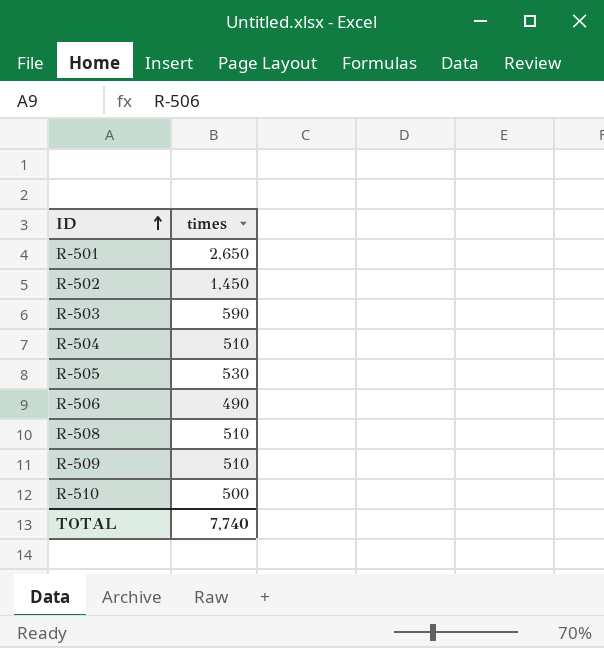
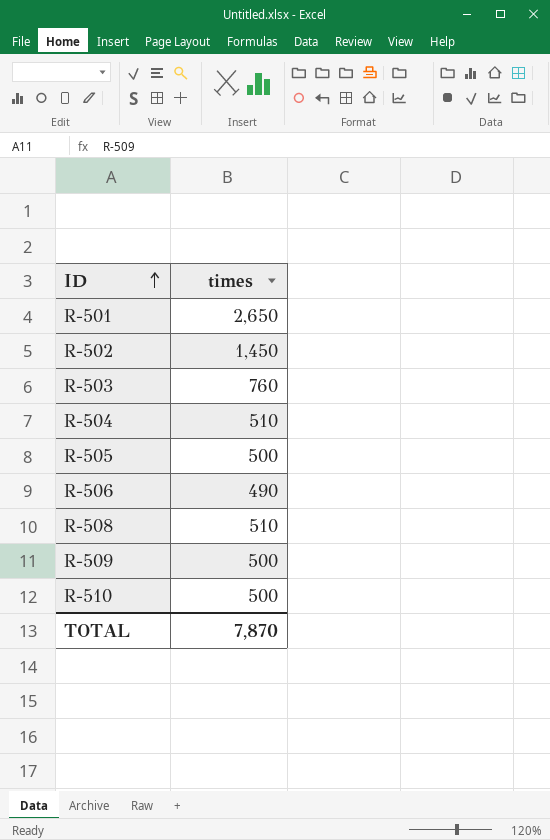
R-503 | times: 590 -> 760
R-505 | times: 530 -> 500
R-509 | times: 510 -> 500
TOTAL | times: 7,740 -> 7,870

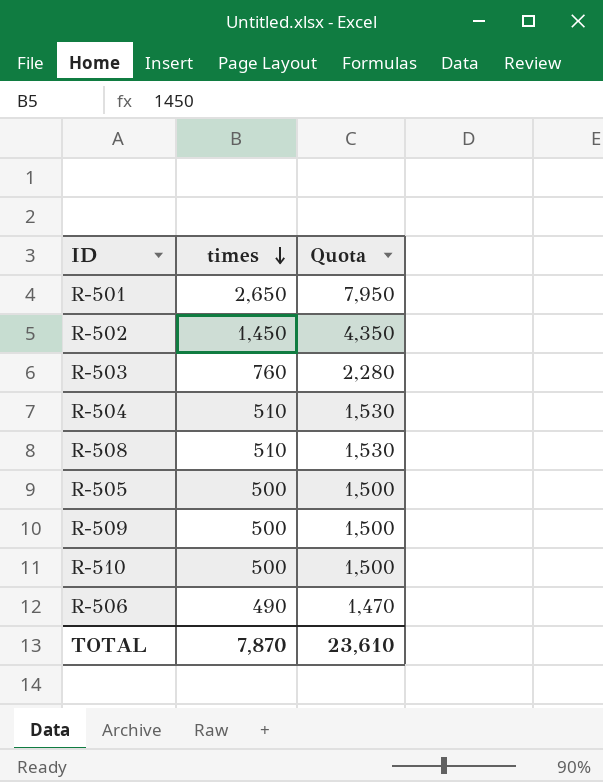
row order: ID ascending -> times descending
column Quota | formula: none -> [times] * 3

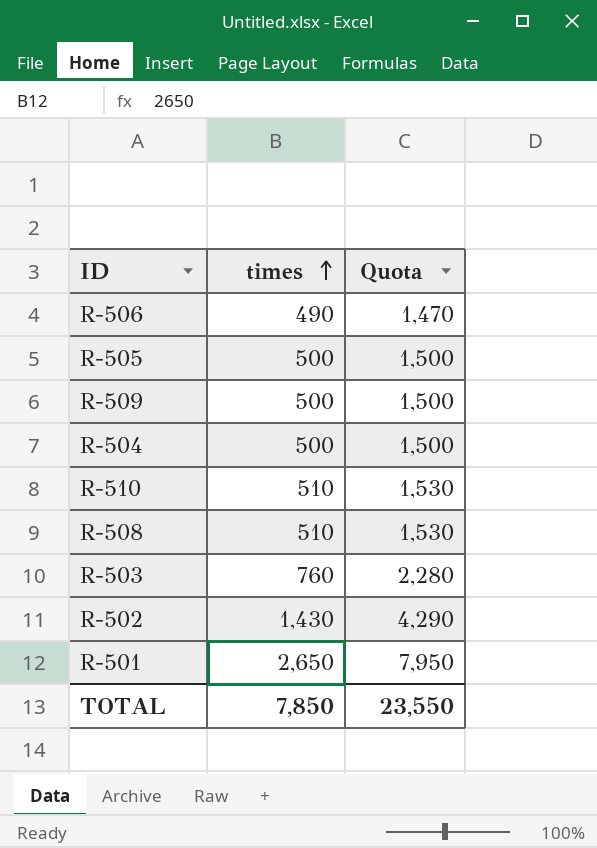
row order: times descending -> times ascending
R-504 | times: 510 -> 500
R-504 | Quota: 1,530 -> 1,500
R-510 | times: 500 -> 510
R-510 | Quota: 1,500 -> 1,530
R-502 | times: 1,450 -> 1,430
R-502 | Quota: 4,350 -> 4,290
TOTAL | times: 7,870 -> 7,850
TOTAL | Quota: 23,610 -> 23,550

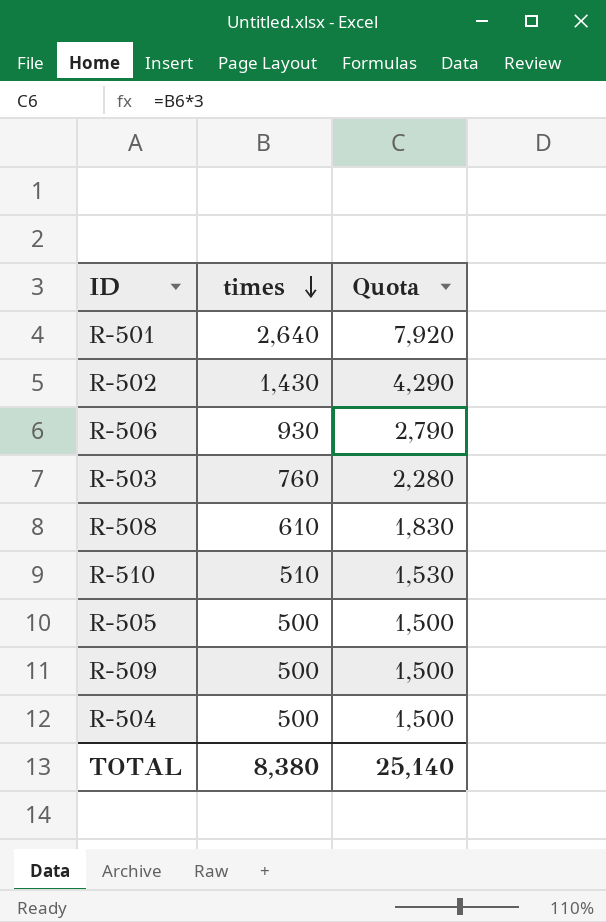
row order: times ascending -> times descending
R-501 | times: 2,650 -> 2,640
R-501 | Quota: 7,950 -> 7,920
R-506 | times: 490 -> 930
R-506 | Quota: 1,470 -> 2,790
R-508 | times: 510 -> 610
R-508 | Quota: 1,530 -> 1,830
TOTAL | times: 7,850 -> 8,380
TOTAL | Quota: 23,550 -> 25,140

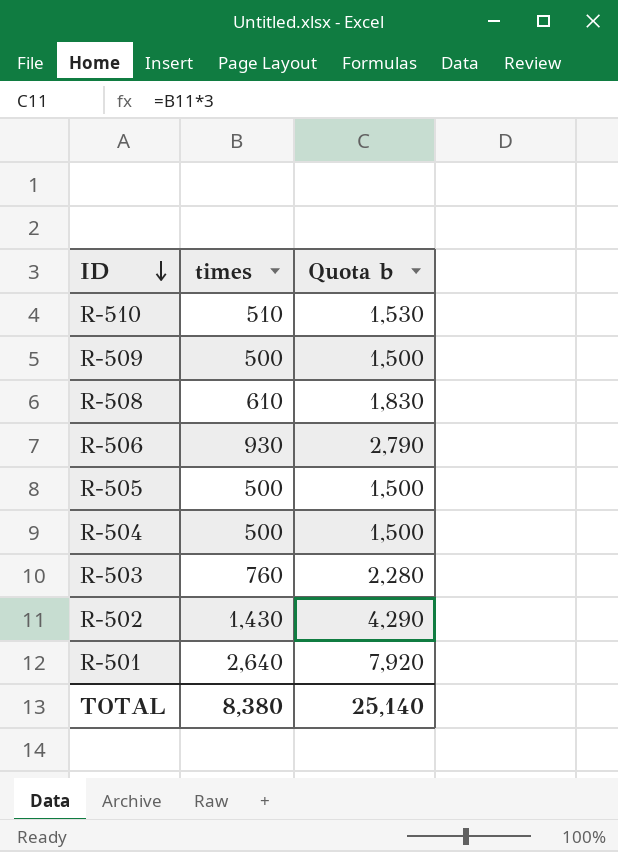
row order: times descending -> ID descending
column name: Quota -> Quota b

